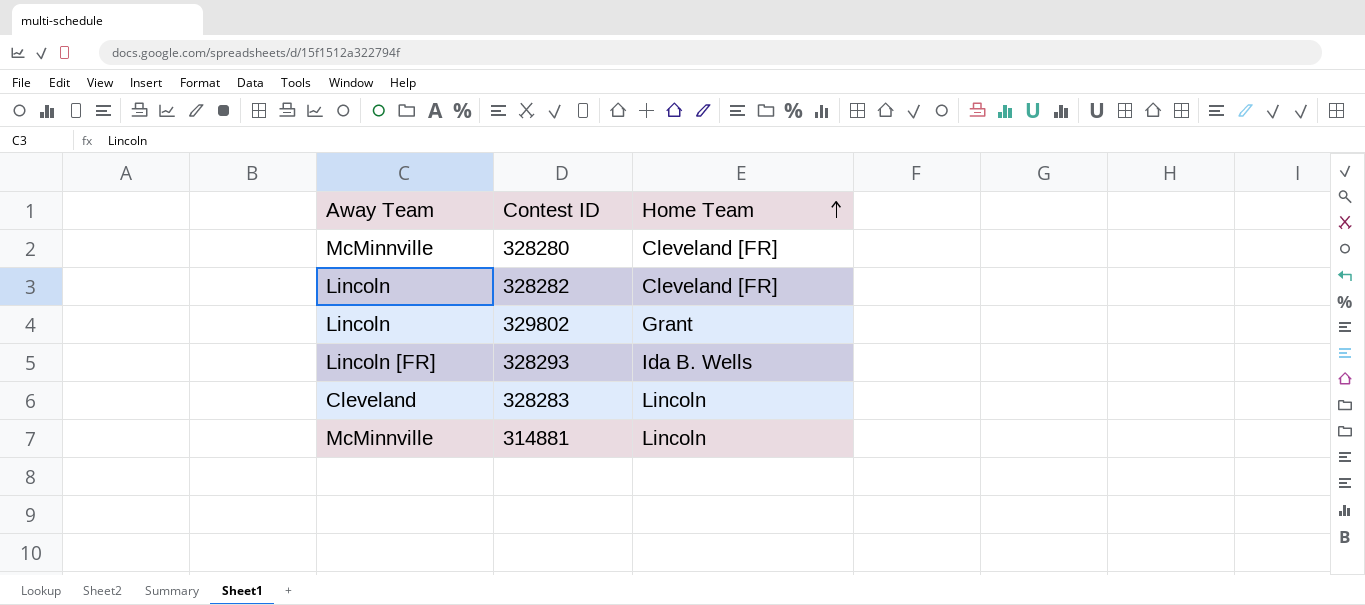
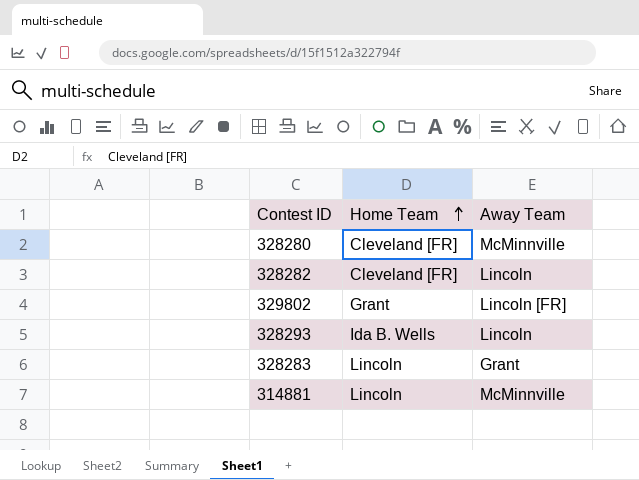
column Away Team | position: 1 -> 3
329802 | Away Team: Lincoln -> Lincoln [FR]
328293 | Away Team: Lincoln [FR] -> Lincoln
328283 | Away Team: Cleveland -> Grant

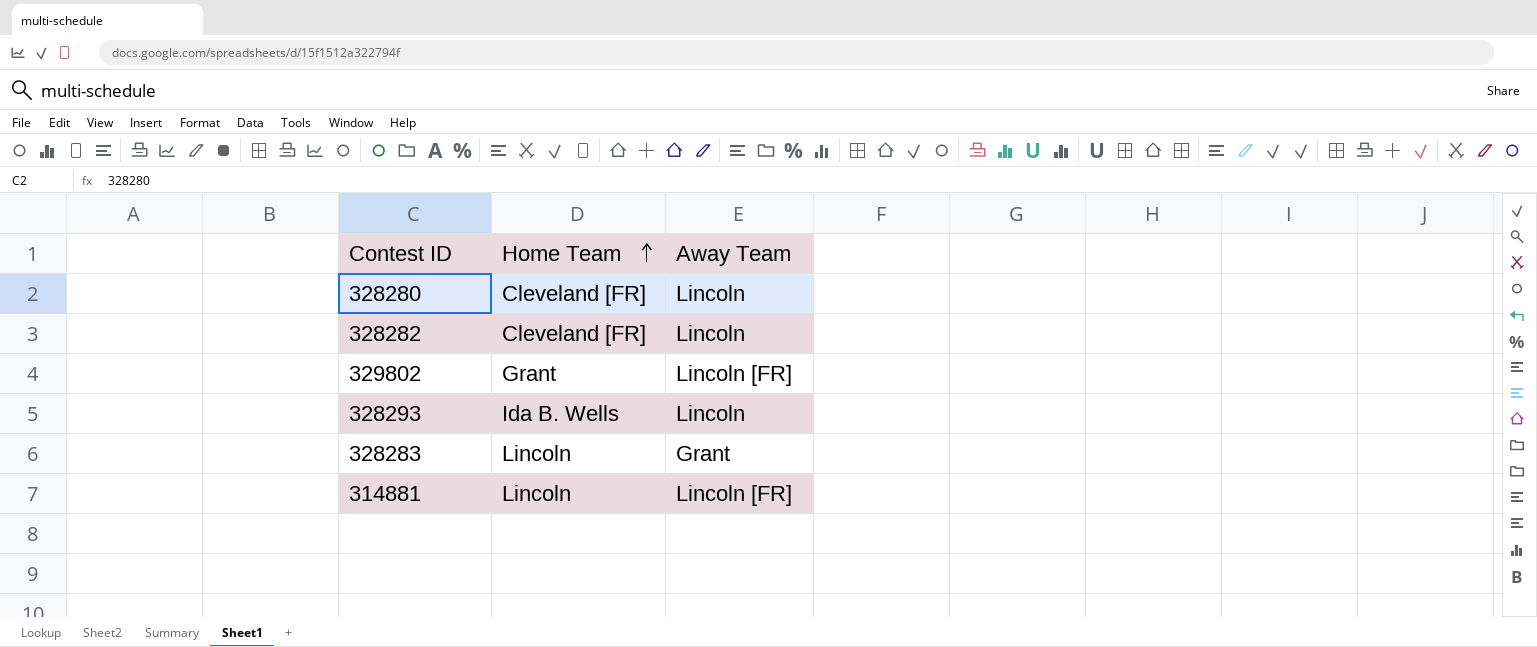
328280 | Away Team: McMinnville -> Lincoln
314881 | Away Team: McMinnville -> Lincoln [FR]

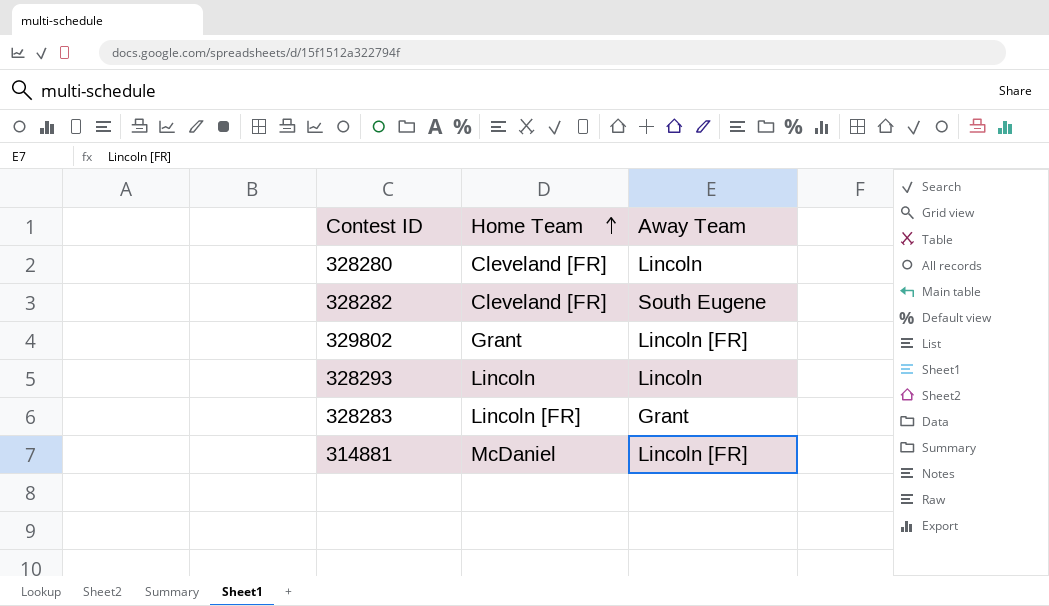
328282 | Away Team: Lincoln -> South Eugene
328293 | Home Team: Ida B. Wells -> Lincoln
328283 | Home Team: Lincoln -> Lincoln [FR]
314881 | Home Team: Lincoln -> McDaniel

